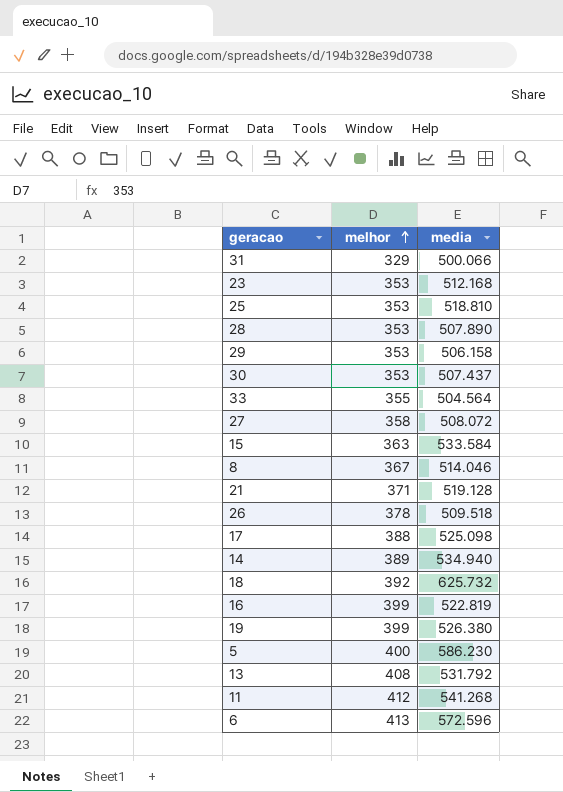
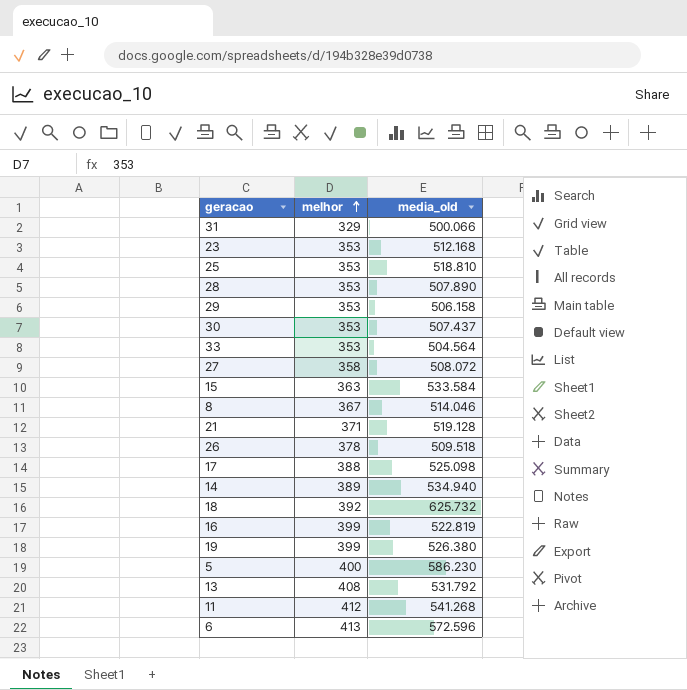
column name: media -> media_old
33 | melhor: 355 -> 353

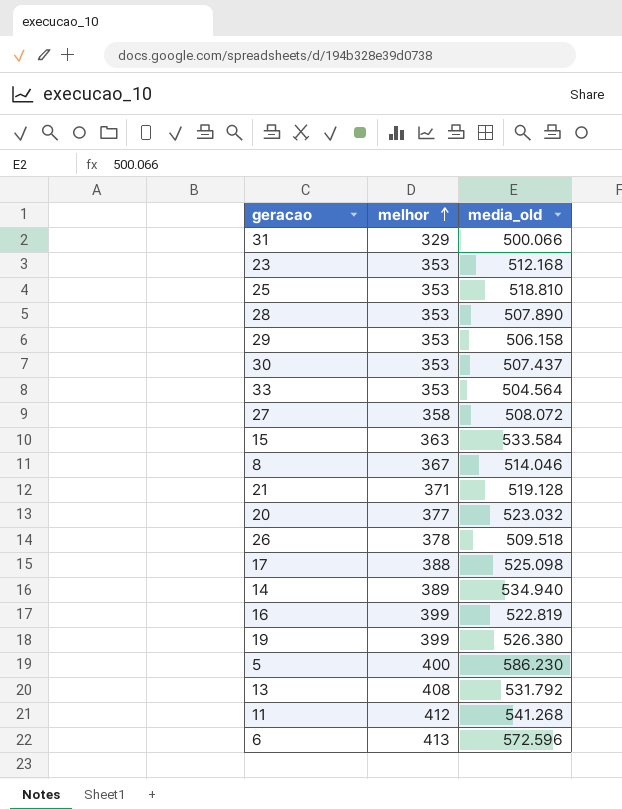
row 18: 392 | 625.732 -> none
row 20: none -> 377 | 523.032

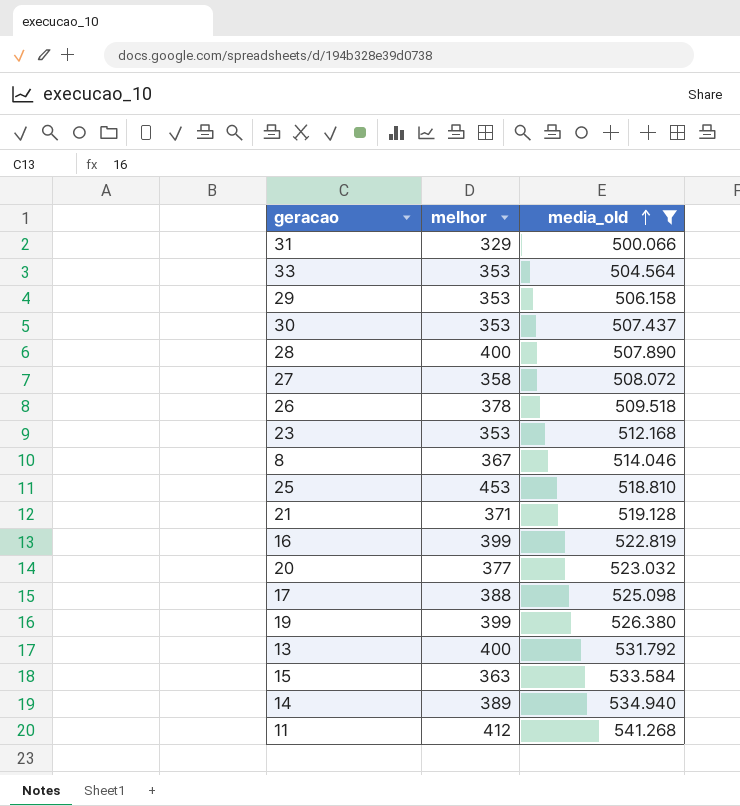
filter: none -> media_old <= 541.268
row order: melhor ascending -> media_old ascending
28 | melhor: 353 -> 400
25 | melhor: 353 -> 453
13 | melhor: 408 -> 400

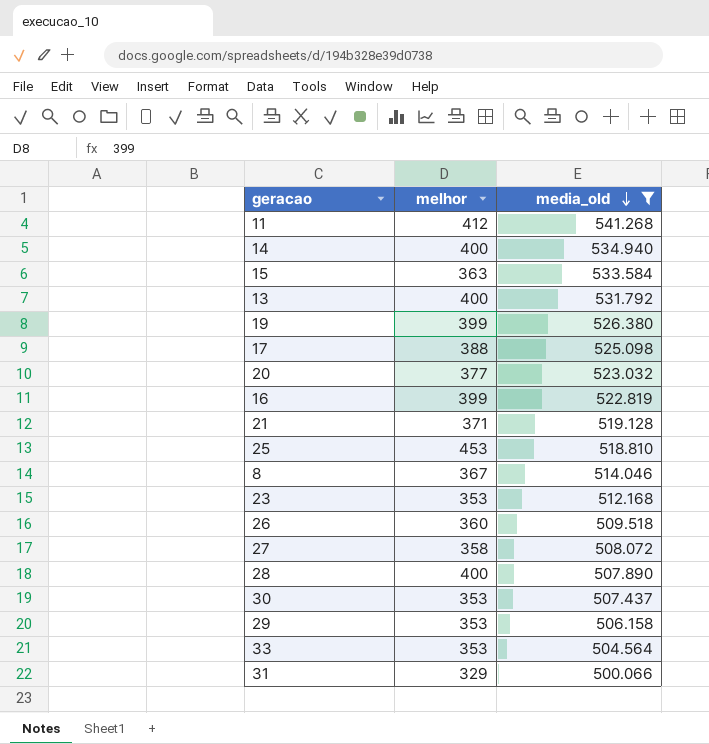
row order: media_old ascending -> media_old descending
14 | melhor: 389 -> 400
26 | melhor: 378 -> 360

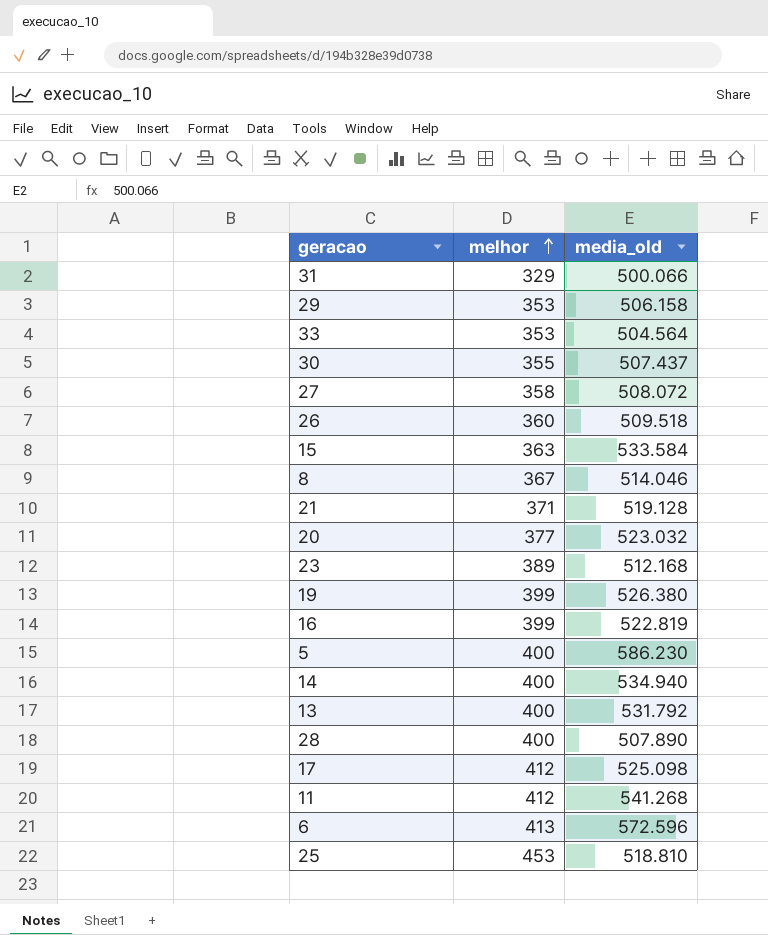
filter: media_old <= 541.268 -> none
row order: media_old descending -> melhor ascending
30 | melhor: 353 -> 355
23 | melhor: 353 -> 389
17 | melhor: 388 -> 412

